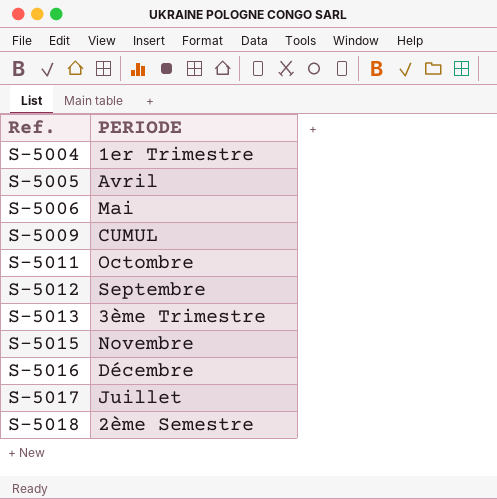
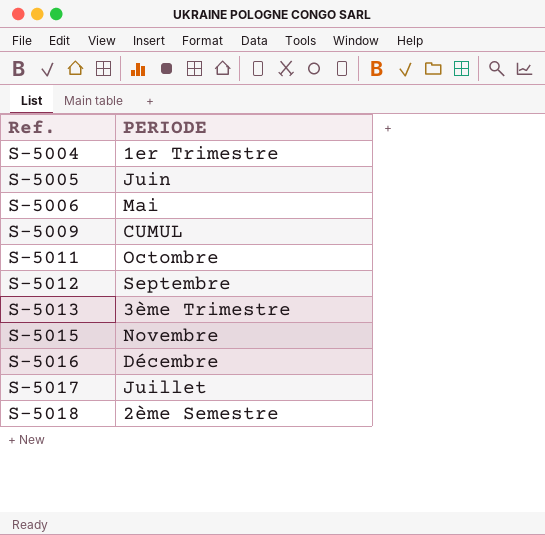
S-5005 | PERIODE: Avril -> Juin

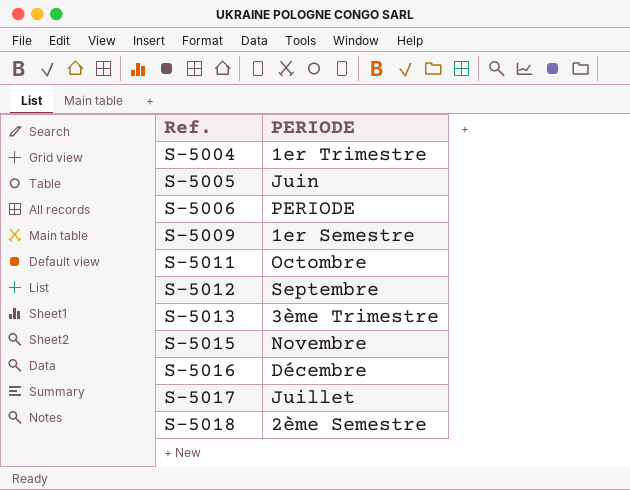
S-5006 | PERIODE: Mai -> PERIODE
S-5009 | PERIODE: CUMUL -> 1er Semestre

